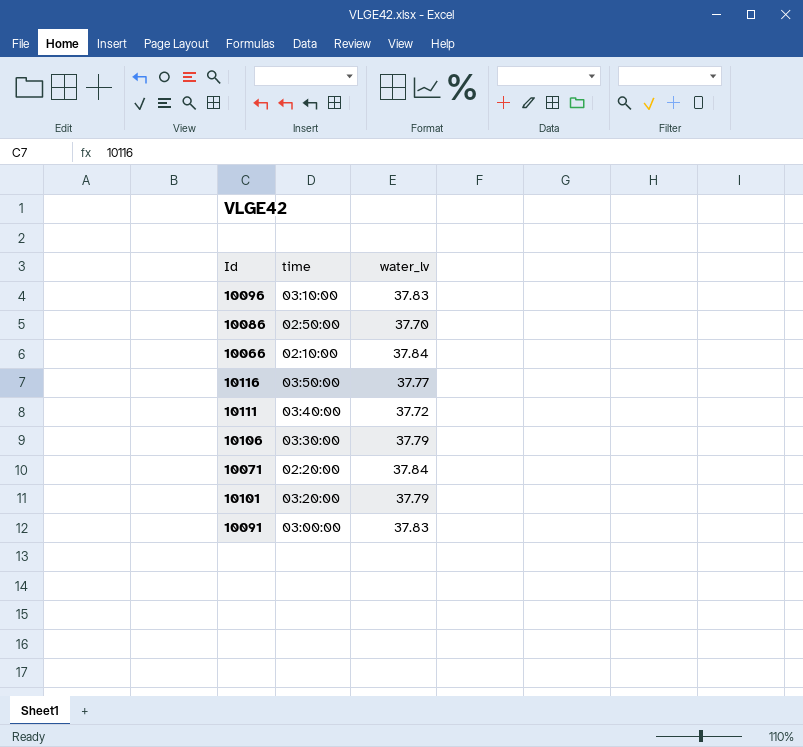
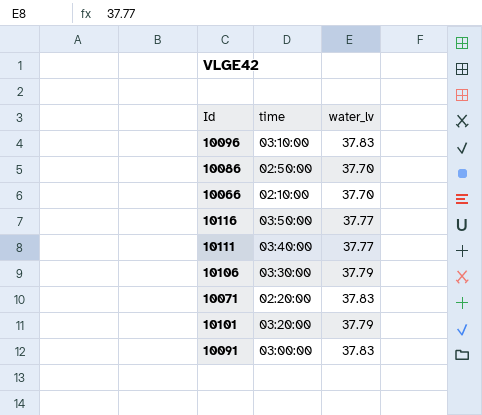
10066 | water_lv: 37.84 -> 37.70
10111 | water_lv: 37.72 -> 37.77
10071 | water_lv: 37.84 -> 37.83

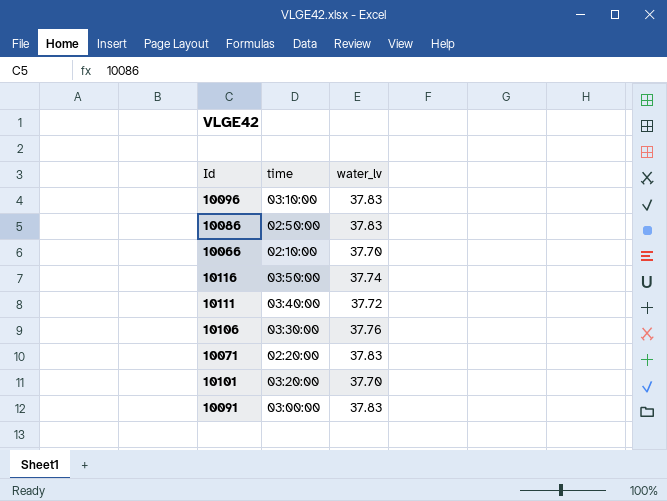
10086 | water_lv: 37.70 -> 37.83
10116 | water_lv: 37.77 -> 37.74
10111 | water_lv: 37.77 -> 37.72
10106 | water_lv: 37.79 -> 37.76
10101 | water_lv: 37.79 -> 37.70

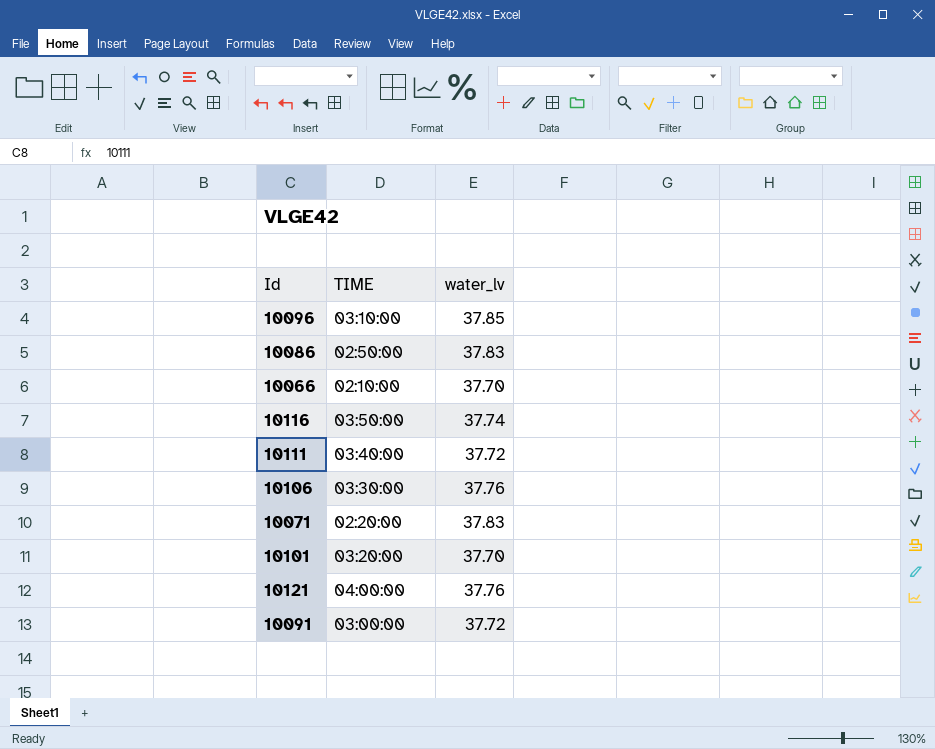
column name: time -> TIME
10096 | water_lv: 37.83 -> 37.85
row 10121: none -> 04:00:00 | 37.76
10091 | water_lv: 37.83 -> 37.72

